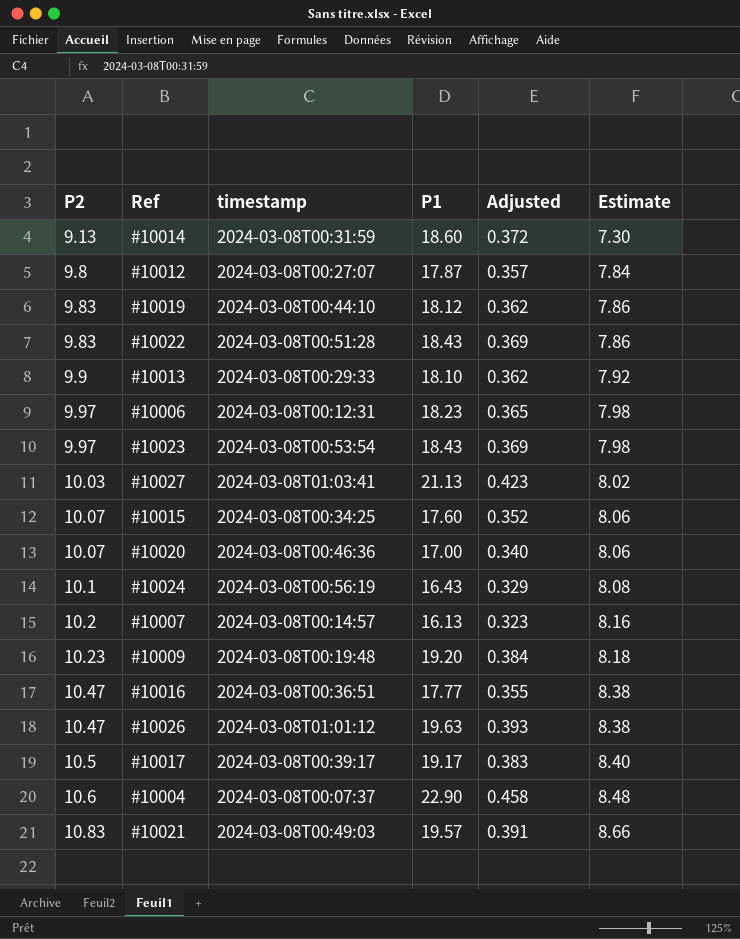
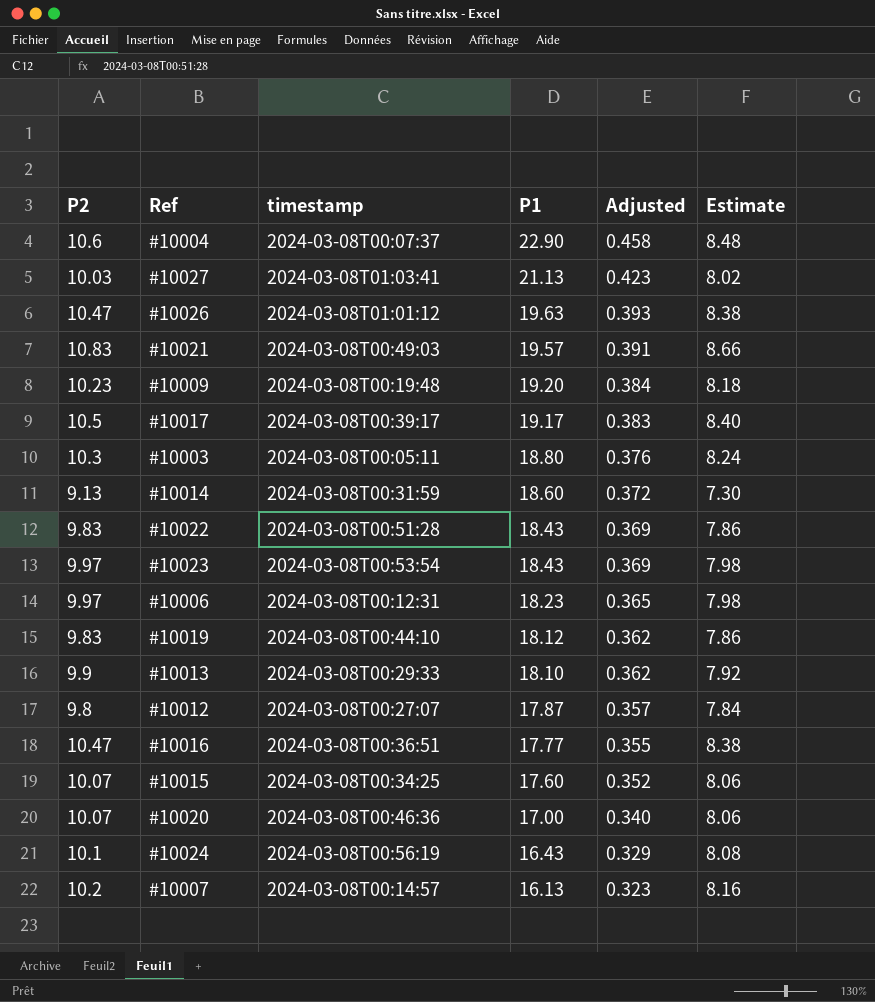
row order: P2 ascending -> P1 descending
row #10003: none -> 10.3 | 2024-03-08T00:05:11 | 18.80 | 0.376 | 8.24

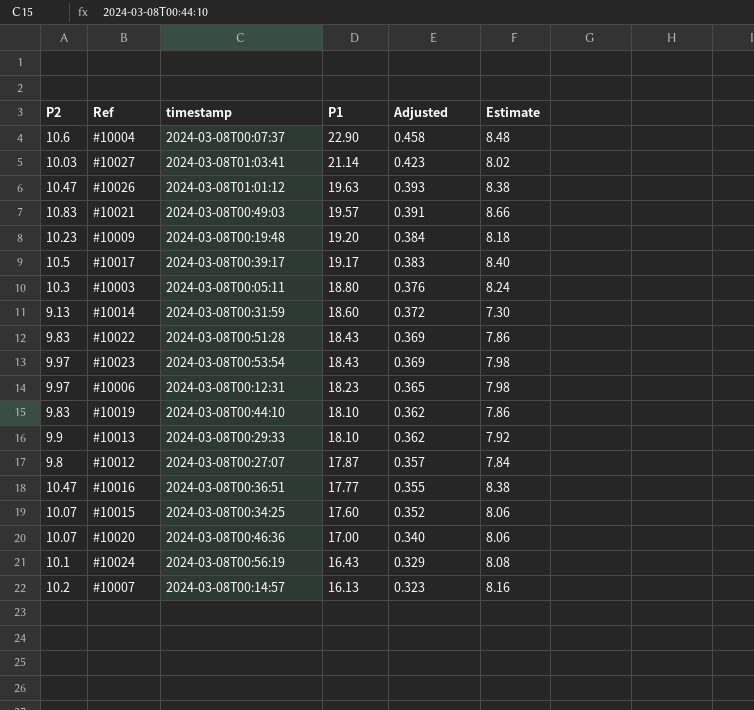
#10027 | P1: 21.13 -> 21.14
#10019 | P1: 18.12 -> 18.10

